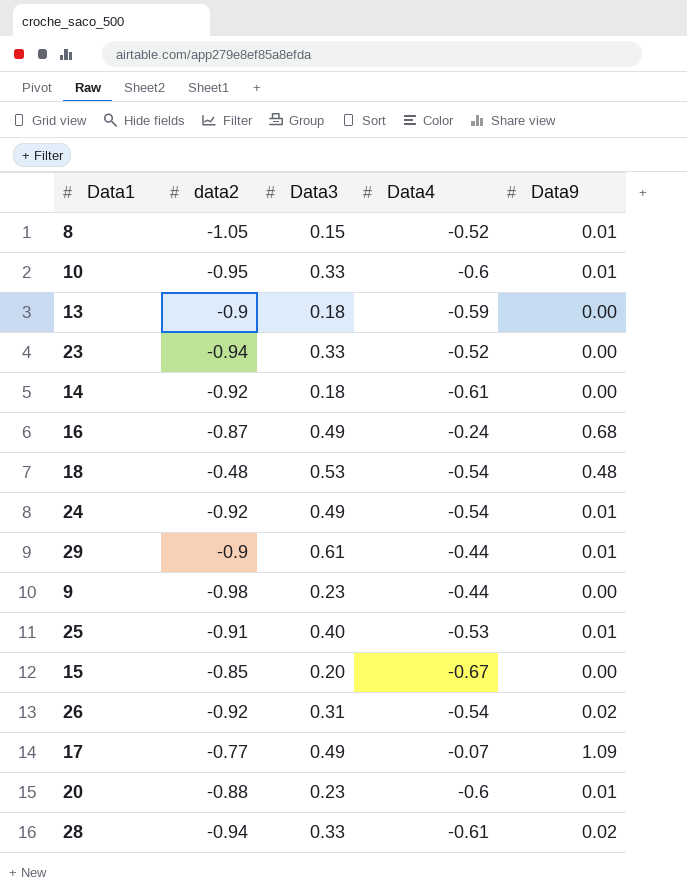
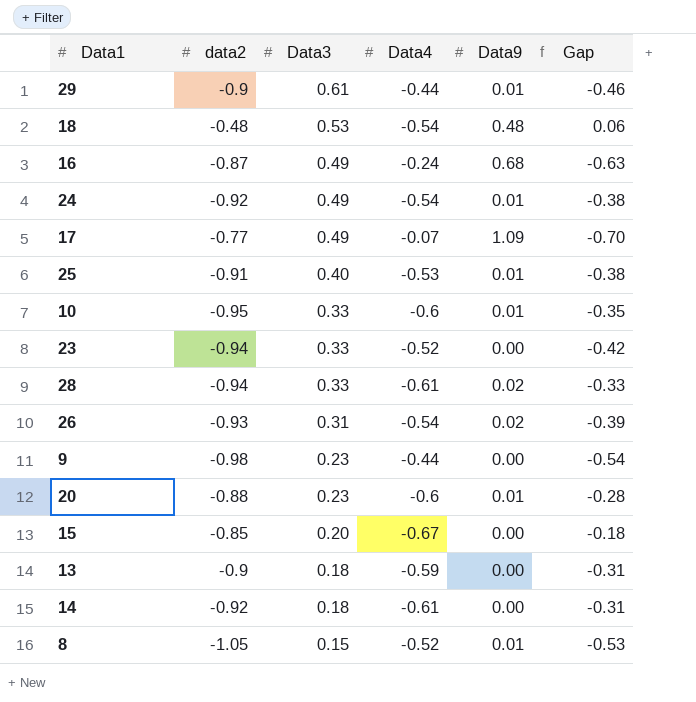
row order: none -> Data3 descending
column Gap | formula: none -> [data2] - [Data4]
26 | data2: -0.92 -> -0.93

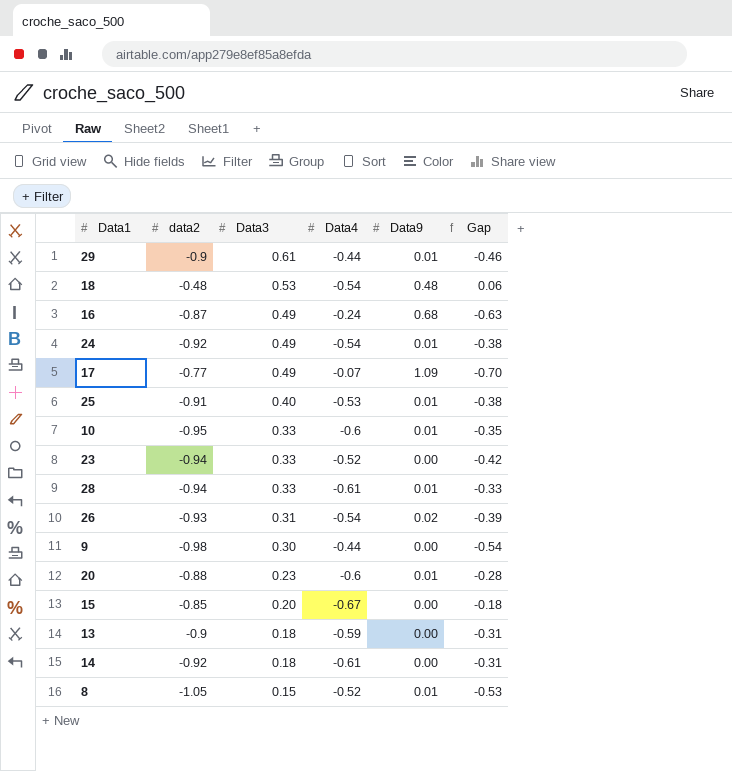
28 | Data9: 0.02 -> 0.01
9 | Data3: 0.23 -> 0.30

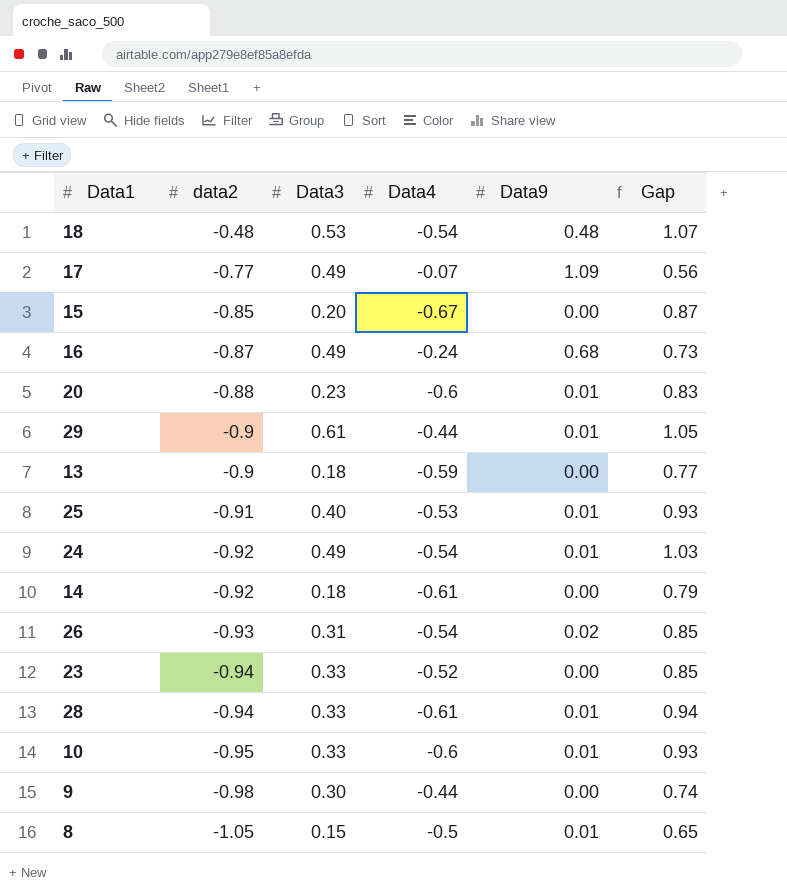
row order: Data3 descending -> data2 descending
column Gap | formula: [data2] - [Data4] -> [Data3] - [Data4]
8 | Data4: -0.52 -> -0.5

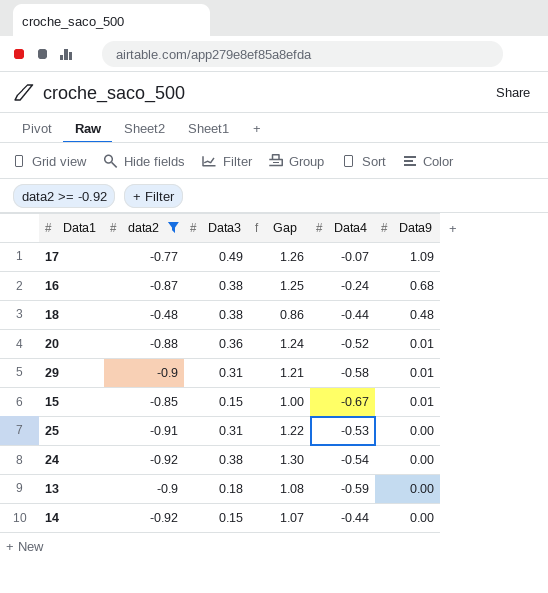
filter: none -> data2 >= -0.92
row order: data2 descending -> Data9 descending
column Gap | formula: [Data3] - [Data4] -> [Data3] - [data2]
column Gap | position: 6 -> 4
16 | Data3: 0.49 -> 0.38
18 | Data3: 0.53 -> 0.38
18 | Data4: -0.54 -> -0.44
20 | Data3: 0.23 -> 0.36
20 | Data4: -0.6 -> -0.52
29 | Data3: 0.61 -> 0.31
29 | Data4: -0.44 -> -0.58
15 | Data3: 0.20 -> 0.15
15 | Data9: 0.00 -> 0.01
25 | Data3: 0.40 -> 0.31
25 | Data9: 0.01 -> 0.00
24 | Data3: 0.49 -> 0.38
24 | Data9: 0.01 -> 0.00
14 | Data3: 0.18 -> 0.15
14 | Data4: -0.61 -> -0.44

